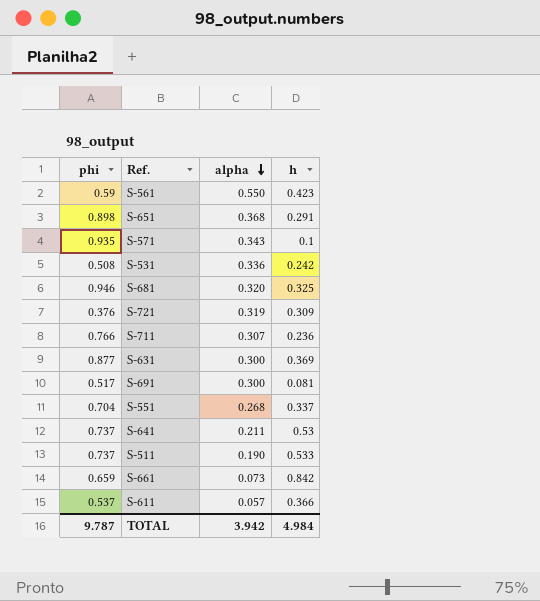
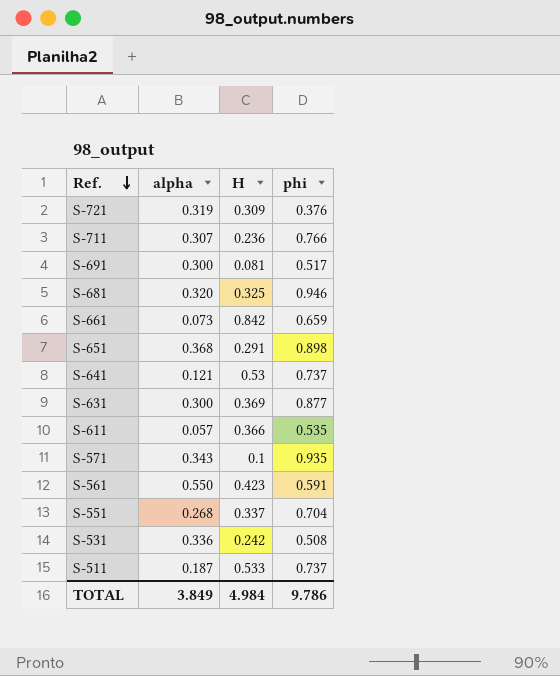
row order: alpha descending -> Ref. descending
column name: h -> H
column phi | position: 1 -> 4
S-641 | alpha: 0.211 -> 0.121
S-611 | phi: 0.537 -> 0.535
S-561 | phi: 0.59 -> 0.591
S-511 | alpha: 0.190 -> 0.187
TOTAL | alpha: 3.942 -> 3.849
TOTAL | phi: 9.787 -> 9.786

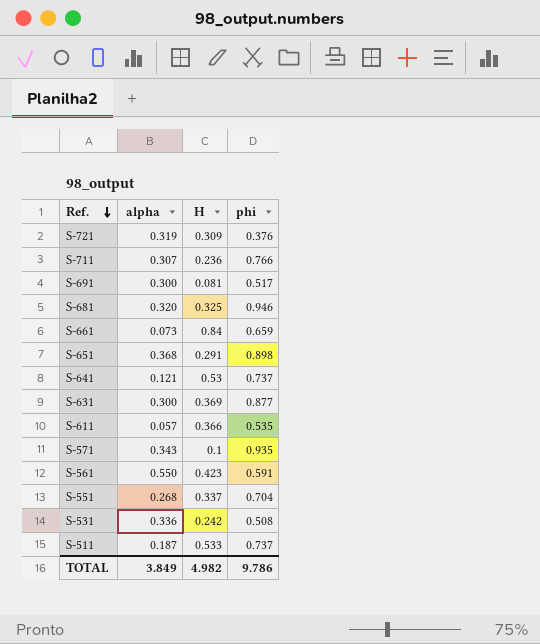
S-661 | H: 0.842 -> 0.84
TOTAL | H: 4.984 -> 4.982

